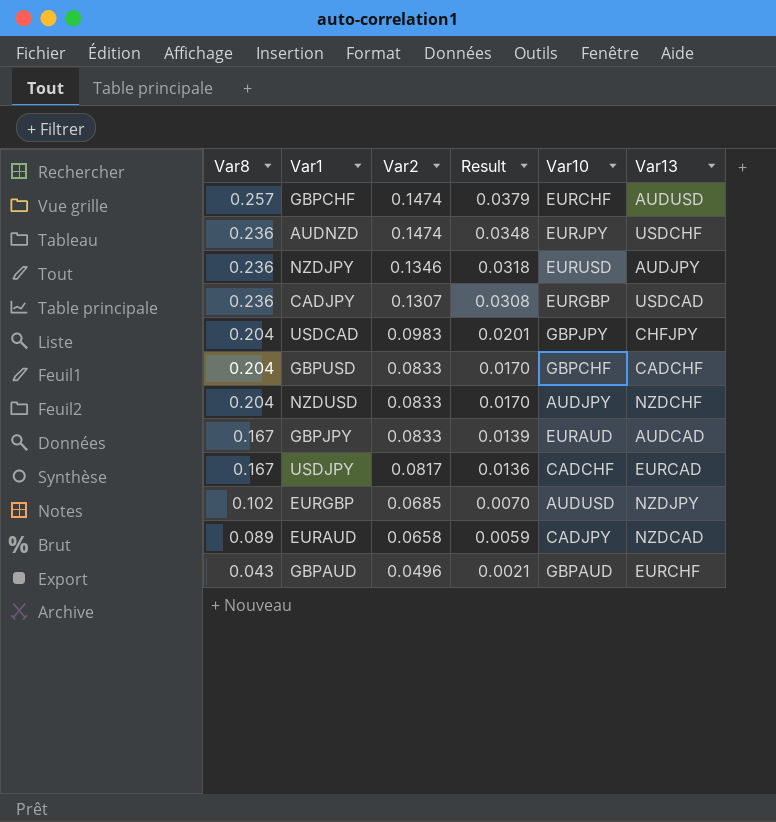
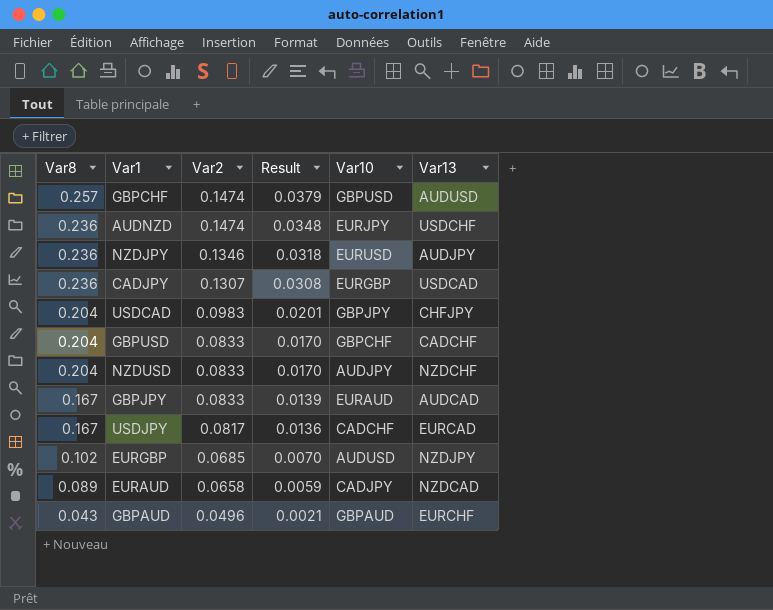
GBPCHF | Var10: EURCHF -> GBPUSD

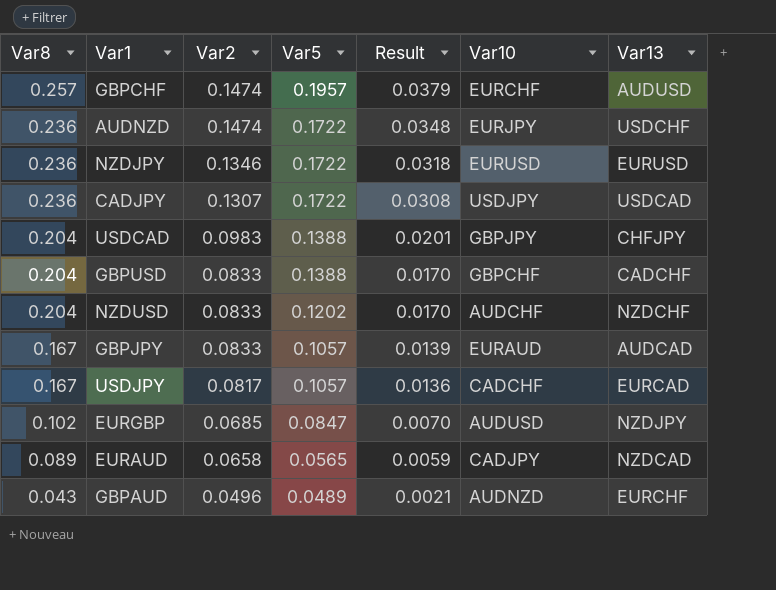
column Var5 | position: none -> 4
GBPCHF | Var10: GBPUSD -> EURCHF
NZDJPY | Var13: AUDJPY -> EURUSD
CADJPY | Var10: EURGBP -> USDJPY
NZDUSD | Var10: AUDJPY -> AUDCHF
GBPAUD | Var10: GBPAUD -> AUDNZD

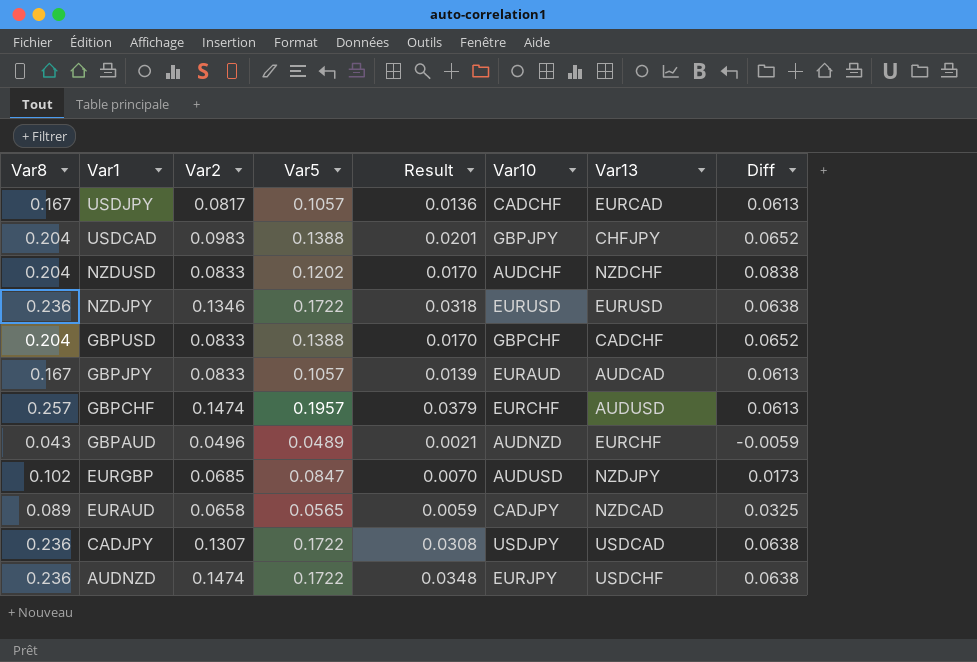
row order: Var8 descending -> Var1 descending
column Diff | formula: none -> [Var8] - [Var5]

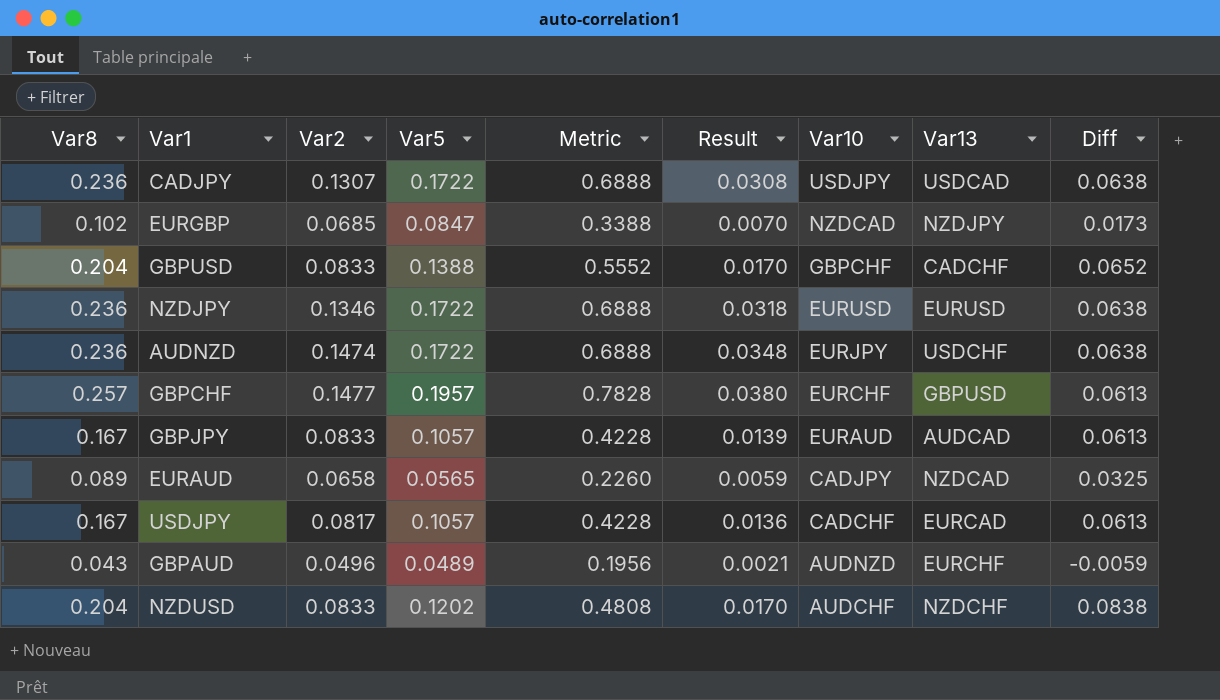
row order: Var1 descending -> Var10 descending
column Metric | formula: none -> [Var5] * 4
row USDCAD: 0.204 | 0.0983 | 0.1388 | 0.0201 | GBPJPY | CHFJPY | 0.0652 -> none
EURGBP | Var10: AUDUSD -> NZDCAD
GBPCHF | Var2: 0.1474 -> 0.1477
GBPCHF | Result: 0.0379 -> 0.0380
GBPCHF | Var13: AUDUSD -> GBPUSD

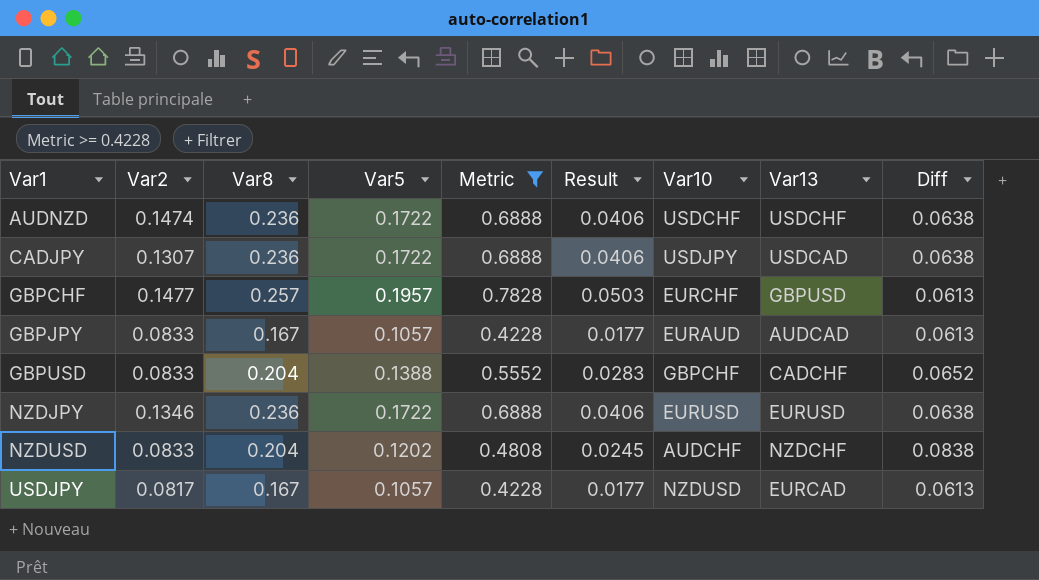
filter: none -> Metric >= 0.4228
row order: Var10 descending -> Var1 ascending
column Var8 | position: 1 -> 3
column Result | formula: [Var8] * [Var2] -> [Var8] * [Var5]
AUDNZD | Var10: EURJPY -> USDCHF
USDJPY | Var10: CADCHF -> NZDUSD

